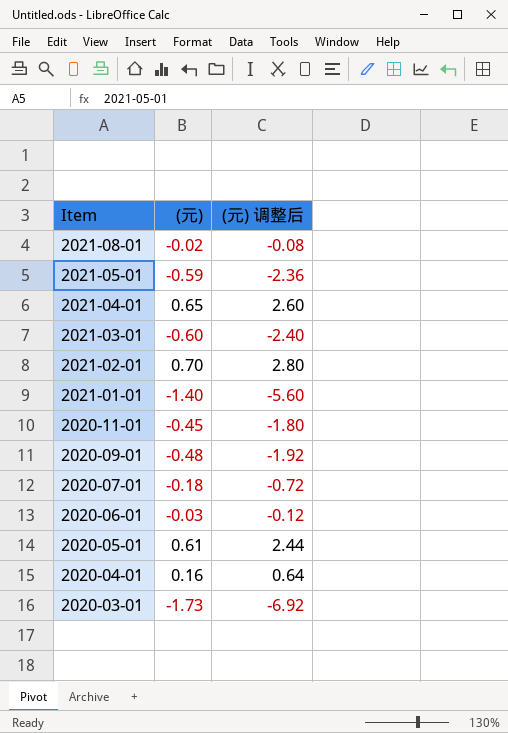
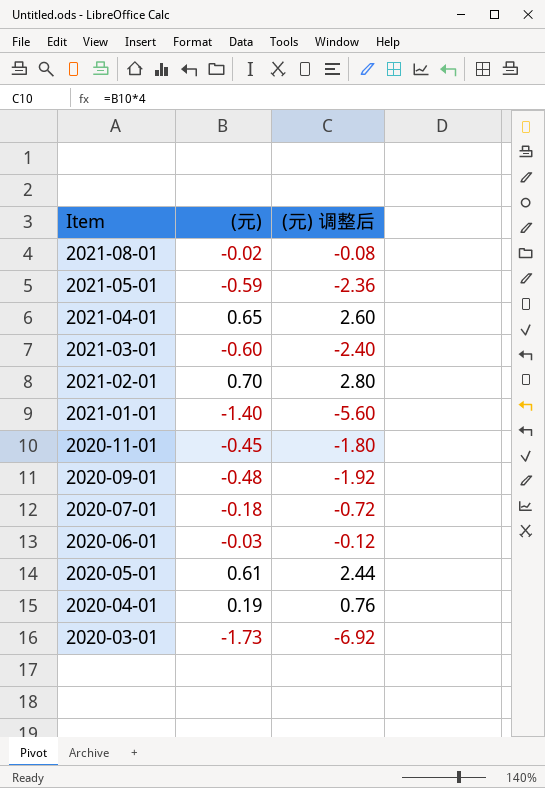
2020-04-01 | (元): 0.16 -> 0.19
2020-04-01 | (元) 调整后: 0.64 -> 0.76

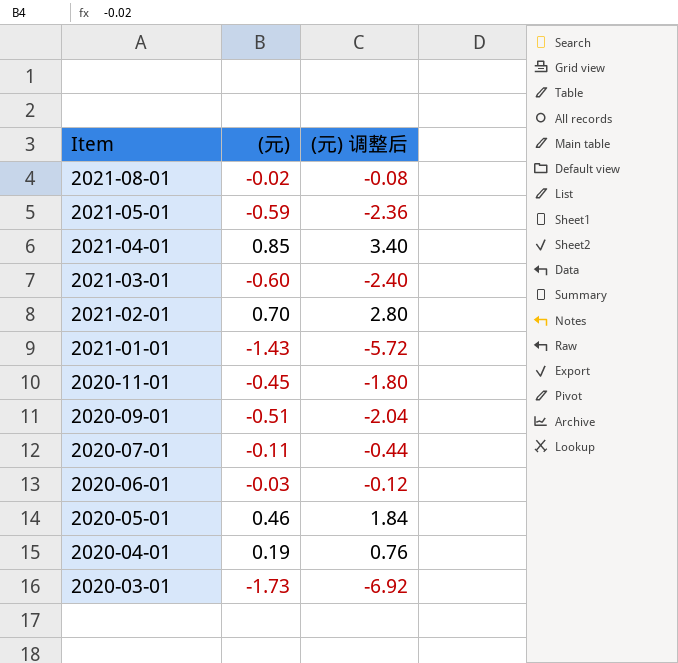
2021-04-01 | (元): 0.65 -> 0.85
2021-04-01 | (元) 调整后: 2.60 -> 3.40
2021-01-01 | (元): -1.40 -> -1.43
2021-01-01 | (元) 调整后: -5.60 -> -5.72
2020-09-01 | (元): -0.48 -> -0.51
2020-09-01 | (元) 调整后: -1.92 -> -2.04
2020-07-01 | (元): -0.18 -> -0.11
2020-07-01 | (元) 调整后: -0.72 -> -0.44
2020-05-01 | (元): 0.61 -> 0.46
2020-05-01 | (元) 调整后: 2.44 -> 1.84

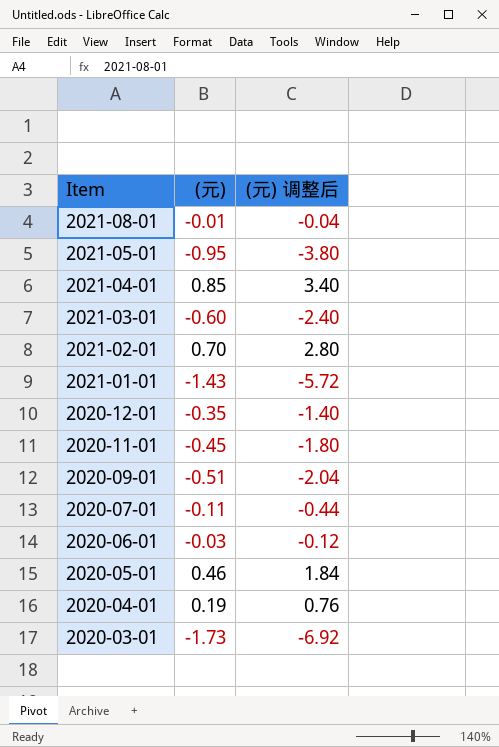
2021-08-01 | (元): -0.02 -> -0.01
2021-08-01 | (元) 调整后: -0.08 -> -0.04
2021-05-01 | (元): -0.59 -> -0.95
2021-05-01 | (元) 调整后: -2.36 -> -3.80
row 2020-12-01: none -> -0.35 | -1.40

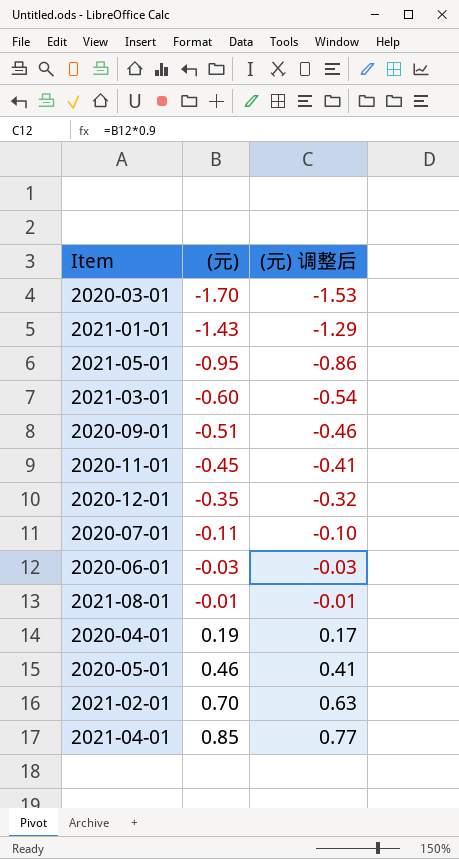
row order: Item descending -> (元) ascending
column (元) 调整后 | formula: [(元)] * 4 -> [(元)] * 0.9
2020-03-01 | (元): -1.73 -> -1.70

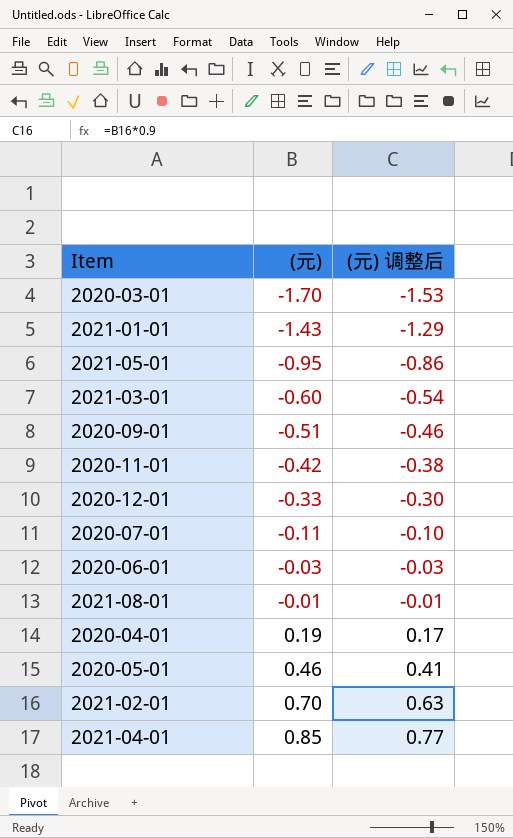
2020-11-01 | (元): -0.45 -> -0.42
2020-11-01 | (元) 调整后: -0.41 -> -0.38
2020-12-01 | (元): -0.35 -> -0.33
2020-12-01 | (元) 调整后: -0.32 -> -0.30

